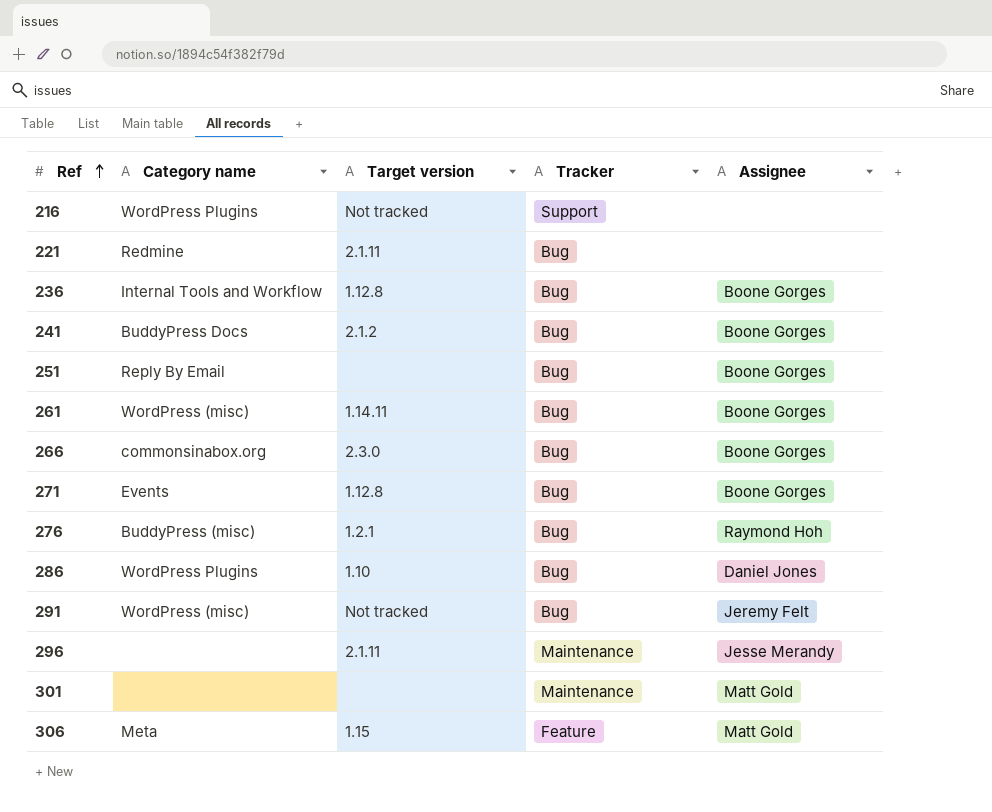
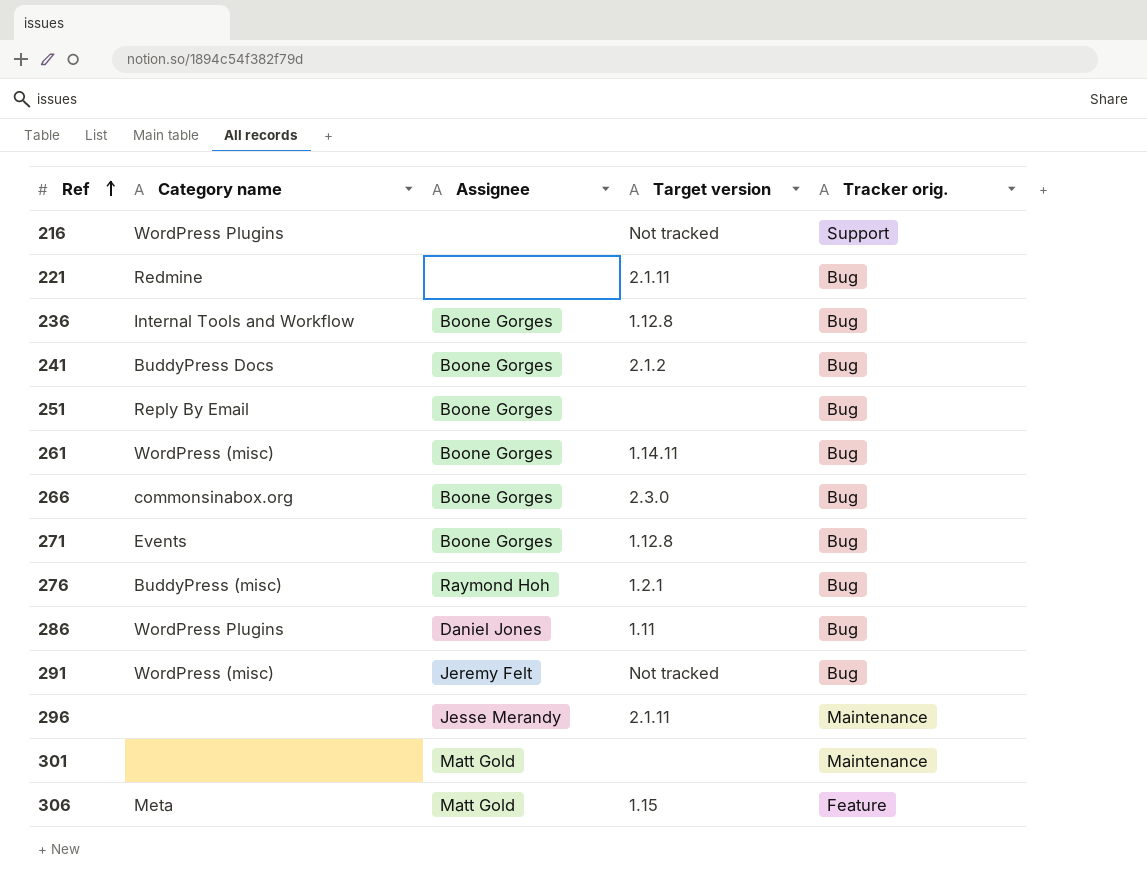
column Assignee | position: 5 -> 3
column name: Tracker -> Tracker orig.
286 | Target version: 1.10 -> 1.11

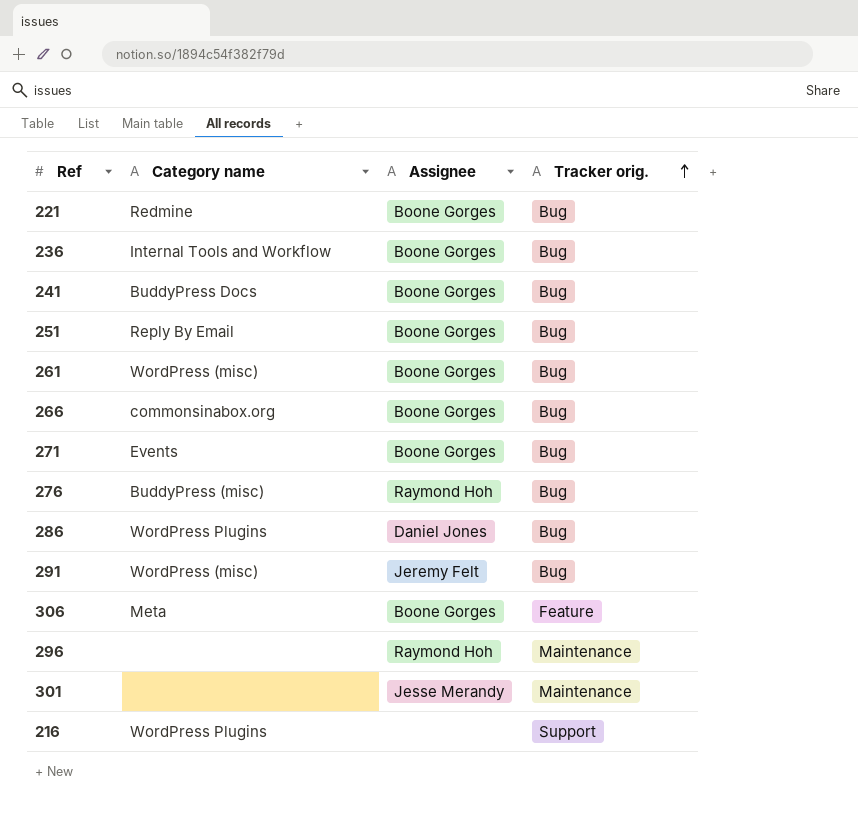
row order: Ref ascending -> Tracker orig. ascending
column Target version | position: 4 -> none
221 | Assignee: none -> Boone Gorges
306 | Assignee: Matt Gold -> Boone Gorges
296 | Assignee: Jesse Merandy -> Raymond Hoh
301 | Assignee: Matt Gold -> Jesse Merandy

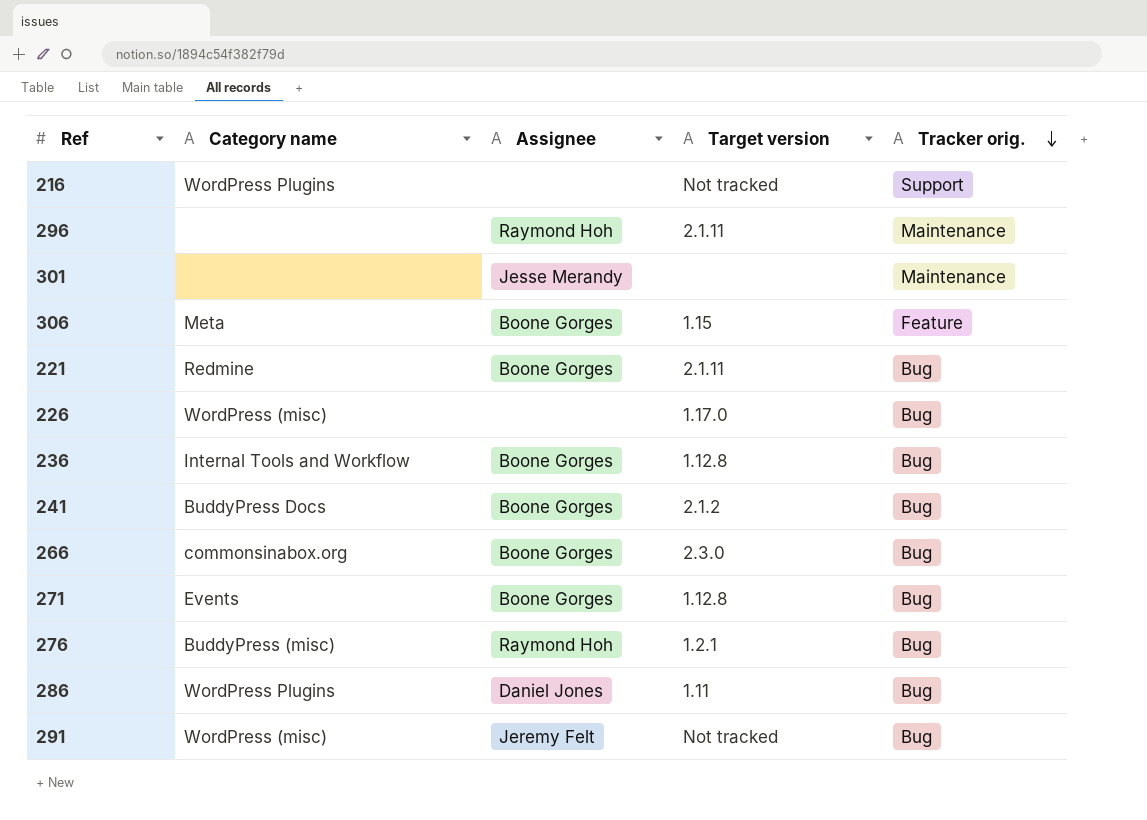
row order: Tracker orig. ascending -> Tracker orig. descending
column Target version | position: none -> 4
row 251: Reply By Email | Boone Gorges | Bug -> none
row 261: WordPress (misc) | Boone Gorges | Bug -> none
row 226: none -> WordPress (misc) | none | 1.17.0 | Bug

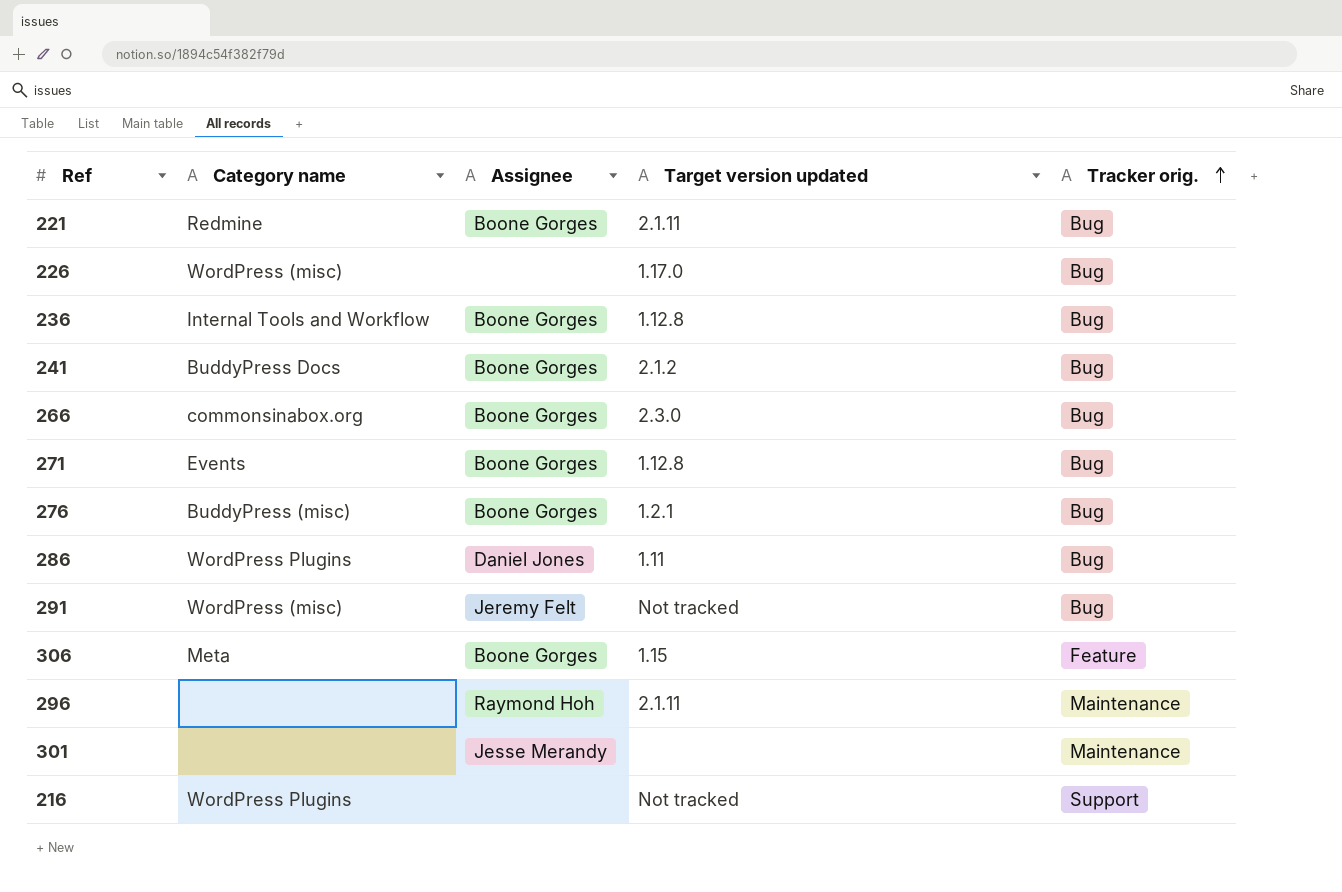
row order: Tracker orig. descending -> Tracker orig. ascending
column name: Target version -> Target version updated
276 | Assignee: Raymond Hoh -> Boone Gorges

